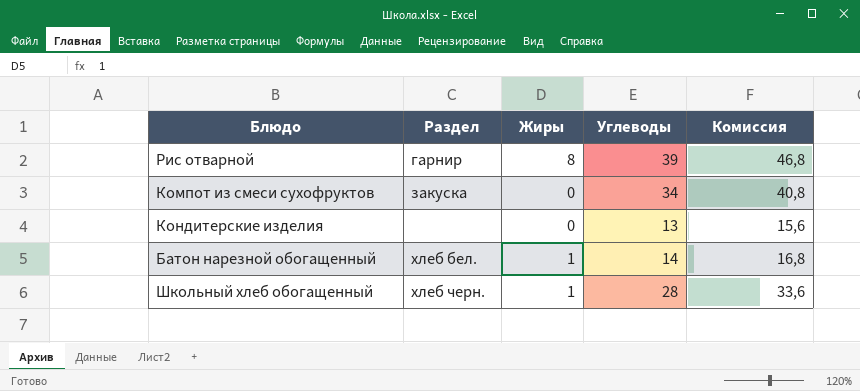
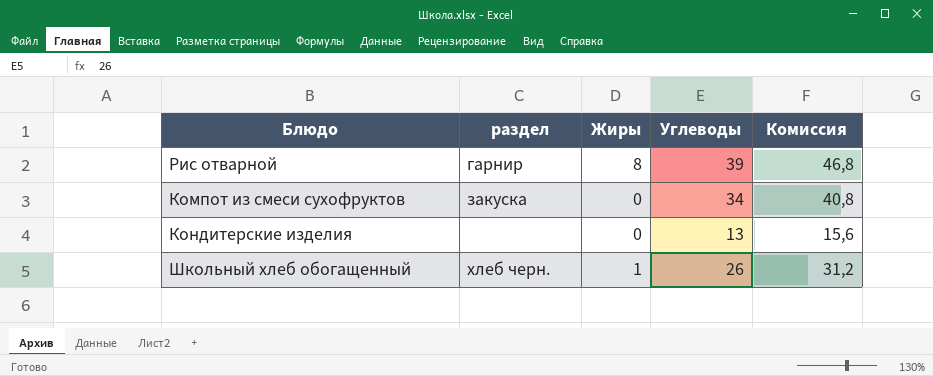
column name: Раздел -> раздел
row Батон нарезной обогащенный: хлеб бел. | 1 | 14 | 16,8 -> none
Школьный хлеб обогащенный | Углеводы: 28 -> 26
Школьный хлеб обогащенный | Комиссия: 33,6 -> 31,2

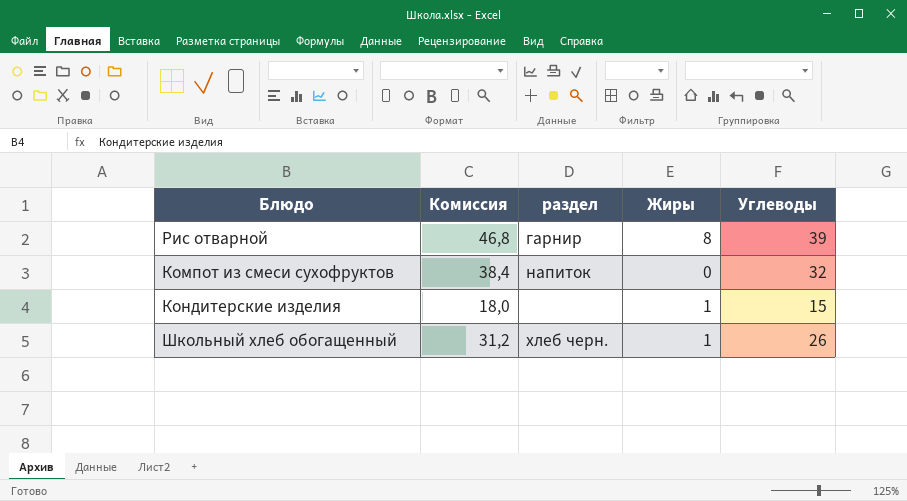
column Комиссия | position: 5 -> 2
Компот из смеси сухофруктов | Комиссия: 40,8 -> 38,4
Компот из смеси сухофруктов | раздел: закуска -> напиток
Компот из смеси сухофруктов | Углеводы: 34 -> 32
Кондитерские изделия | Комиссия: 15,6 -> 18,0
Кондитерские изделия | Жиры: 0 -> 1
Кондитерские изделия | Углеводы: 13 -> 15

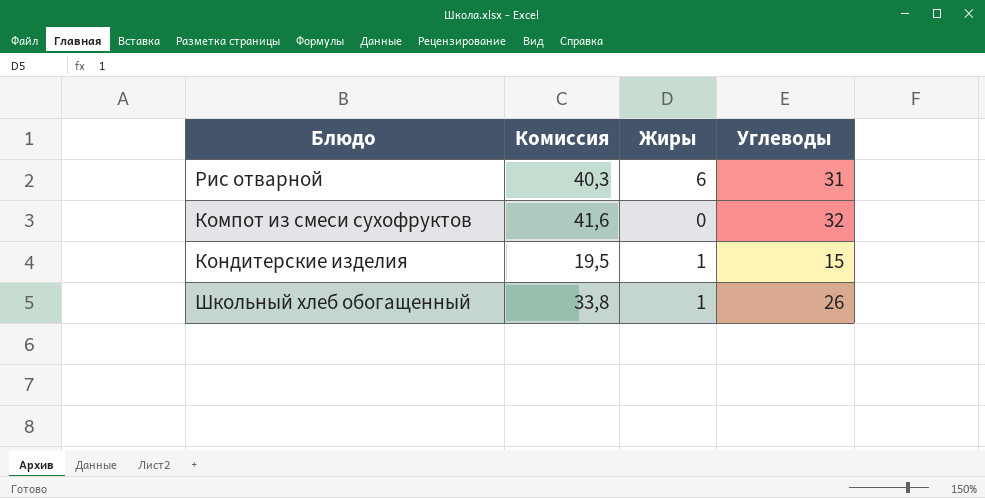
column раздел | position: 3 -> none
column Комиссия | formula: [Углеводы] * 1,2 -> [Углеводы] * 1,3
Рис отварной | Жиры: 8 -> 6
Рис отварной | Углеводы: 39 -> 31

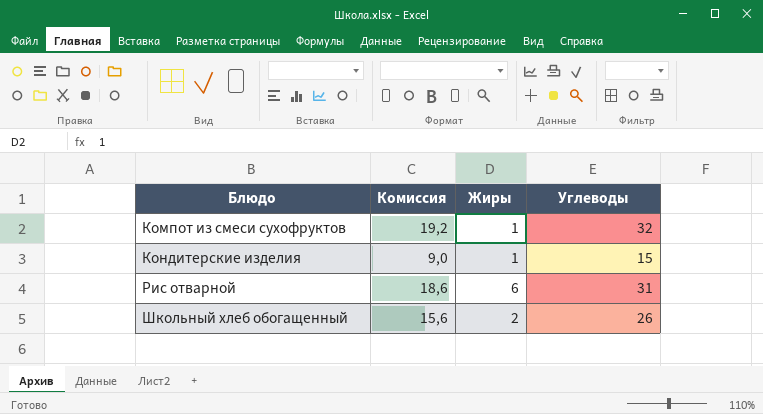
row order: none -> Блюдо ascending
column Комиссия | formula: [Углеводы] * 1,3 -> [Углеводы] * 0,6
Компот из смеси сухофруктов | Жиры: 0 -> 1
Школьный хлеб обогащенный | Жиры: 1 -> 2

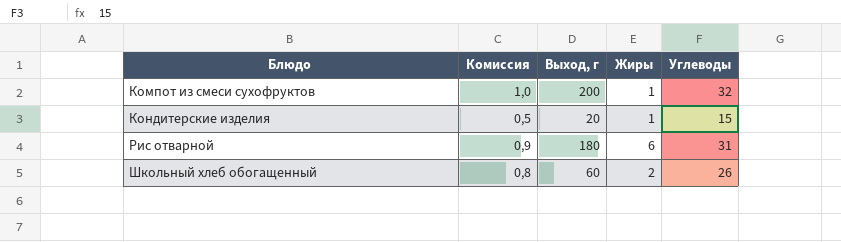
column Комиссия | formula: [Углеводы] * 0,6 -> [Углеводы] * 0,03
column Выход, г | position: none -> 3

